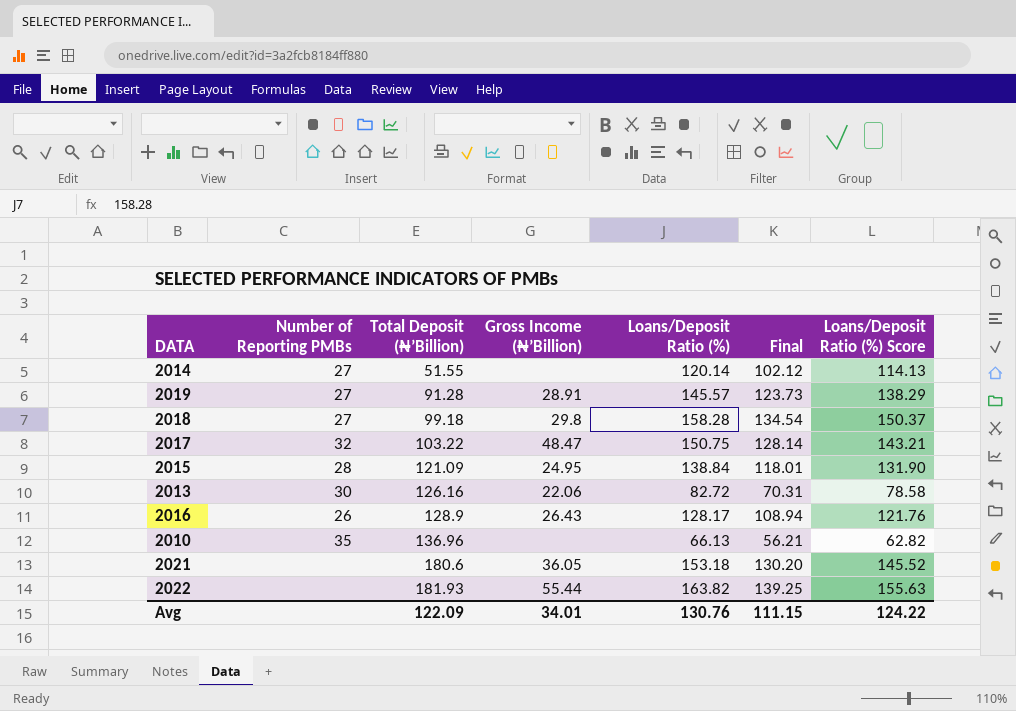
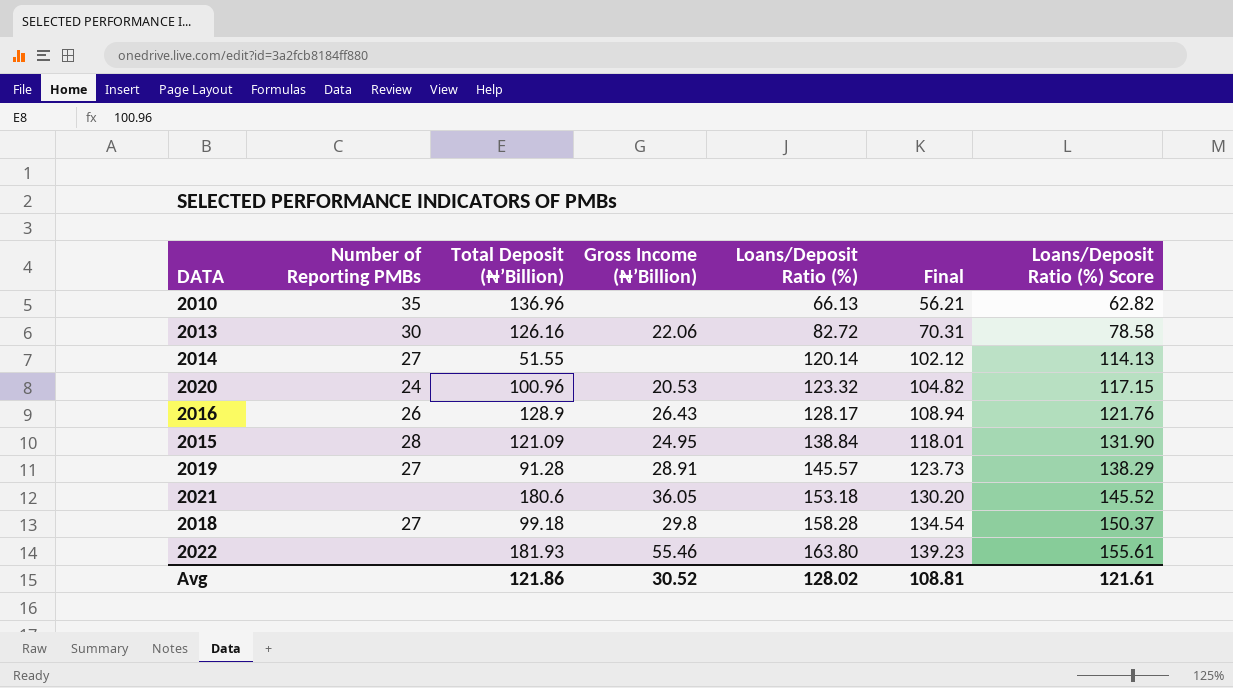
row order: Total Deposit (₦’Billion) ascending -> Loans/Deposit Ratio (%) ascending
row 2017: 32 | 103.22 | 48.47 | 150.75 | 128.14 | 143.21 -> none
row 2020: none -> 24 | 100.96 | 20.53 | 123.32 | 104.82 | 117.15
2022 | Gross Income (₦’Billion): 55.44 -> 55.46
2022 | Loans/Deposit Ratio (%): 163.82 -> 163.80
2022 | Final: 139.25 -> 139.23
2022 | Loans/Deposit Ratio (%) Score: 155.63 -> 155.61
Avg | Total Deposit (₦’Billion): 122.09 -> 121.86
Avg | Gross Income (₦’Billion): 34.01 -> 30.52
Avg | Loans/Deposit Ratio (%): 130.76 -> 128.02
Avg | Final: 111.15 -> 108.81
Avg | Loans/Deposit Ratio (%) Score: 124.22 -> 121.61

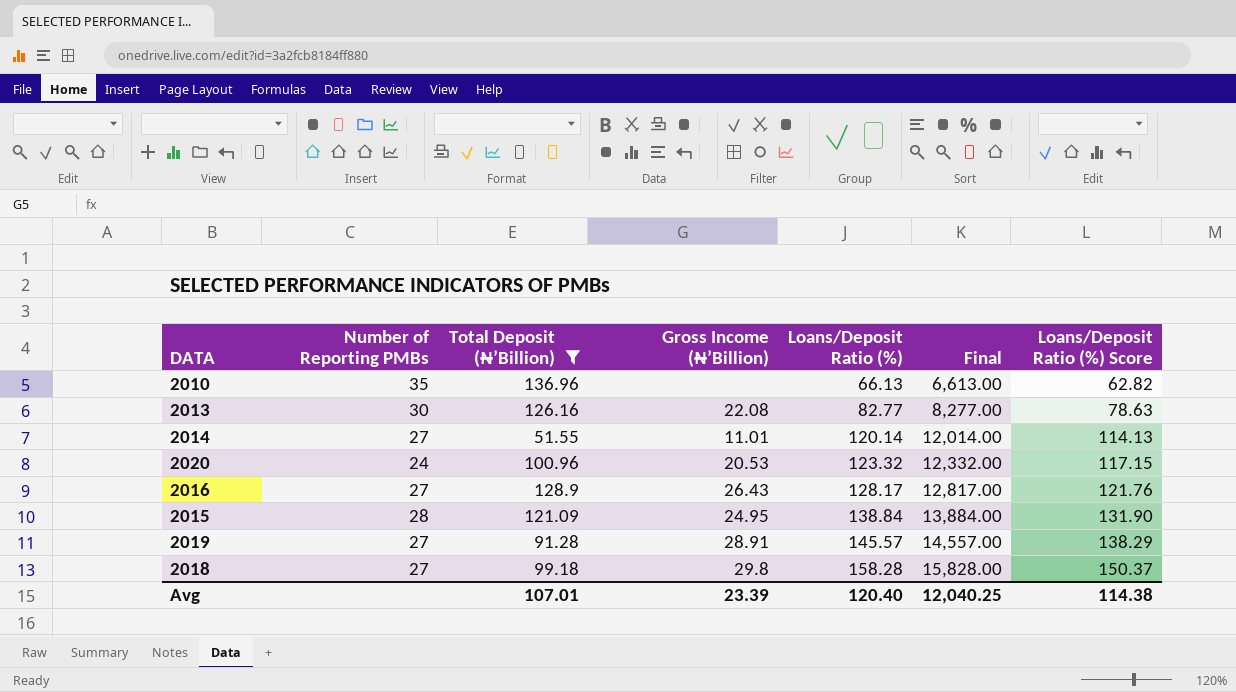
filter: none -> Total Deposit (₦’Billion) <= 136.96
column Final | formula: [Loans/Deposit Ratio (%)] * 0.85 -> [Loans/Deposit Ratio (%)] * 100
2013 | Gross Income (₦’Billion): 22.06 -> 22.08
2013 | Loans/Deposit Ratio (%): 82.72 -> 82.77
2013 | Loans/Deposit Ratio (%) Score: 78.58 -> 78.63
2014 | Gross Income (₦’Billion): none -> 11.01
2016 | Number of Reporting PMBs: 26 -> 27
Avg | Total Deposit (₦’Billion): 121.86 -> 107.01
Avg | Gross Income (₦’Billion): 30.52 -> 23.39
Avg | Loans/Deposit Ratio (%): 128.02 -> 120.40
Avg | Final: 108.81 -> 12,040.25
Avg | Loans/Deposit Ratio (%) Score: 121.61 -> 114.38

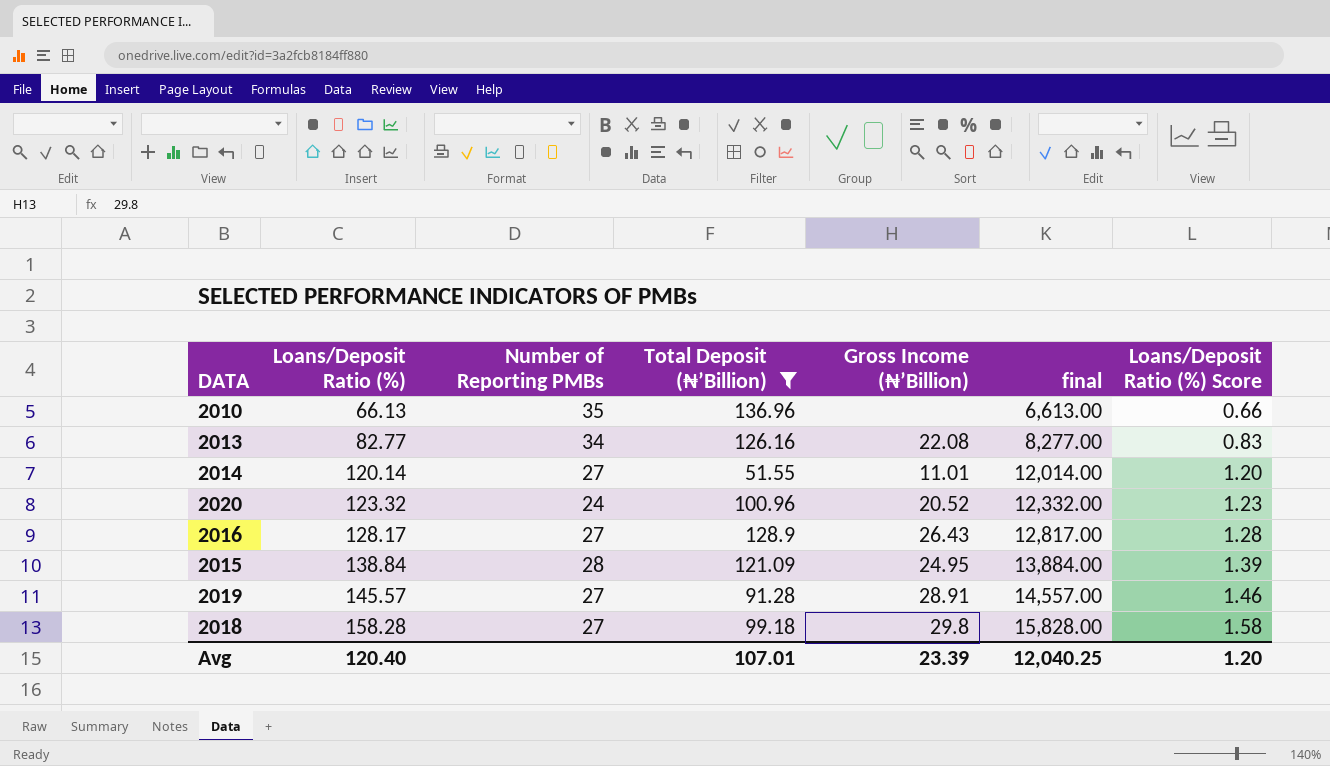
column Loans/Deposit Ratio (%) | position: 5 -> 2
column name: Final -> final
column Loans/Deposit Ratio (%) Score | formula: [Loans/Deposit Ratio (%)] * 0.95 -> [Loans/Deposit Ratio (%)] * 0.01
2013 | Number of Reporting PMBs: 30 -> 34
2020 | Gross Income (₦’Billion): 20.53 -> 20.52
Avg | Loans/Deposit Ratio (%) Score: 114.38 -> 1.20

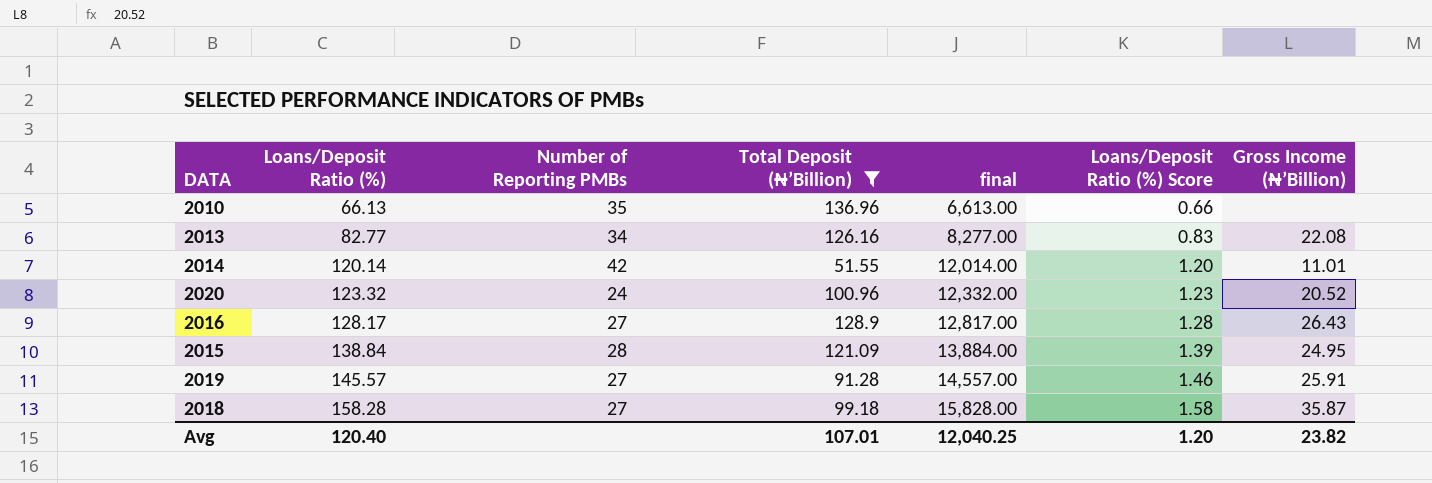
column Gross Income (₦’Billion) | position: 5 -> 7
2014 | Number of Reporting PMBs: 27 -> 42
2019 | Gross Income (₦’Billion): 28.91 -> 25.91
2018 | Gross Income (₦’Billion): 29.8 -> 35.87
Avg | Gross Income (₦’Billion): 23.39 -> 23.82

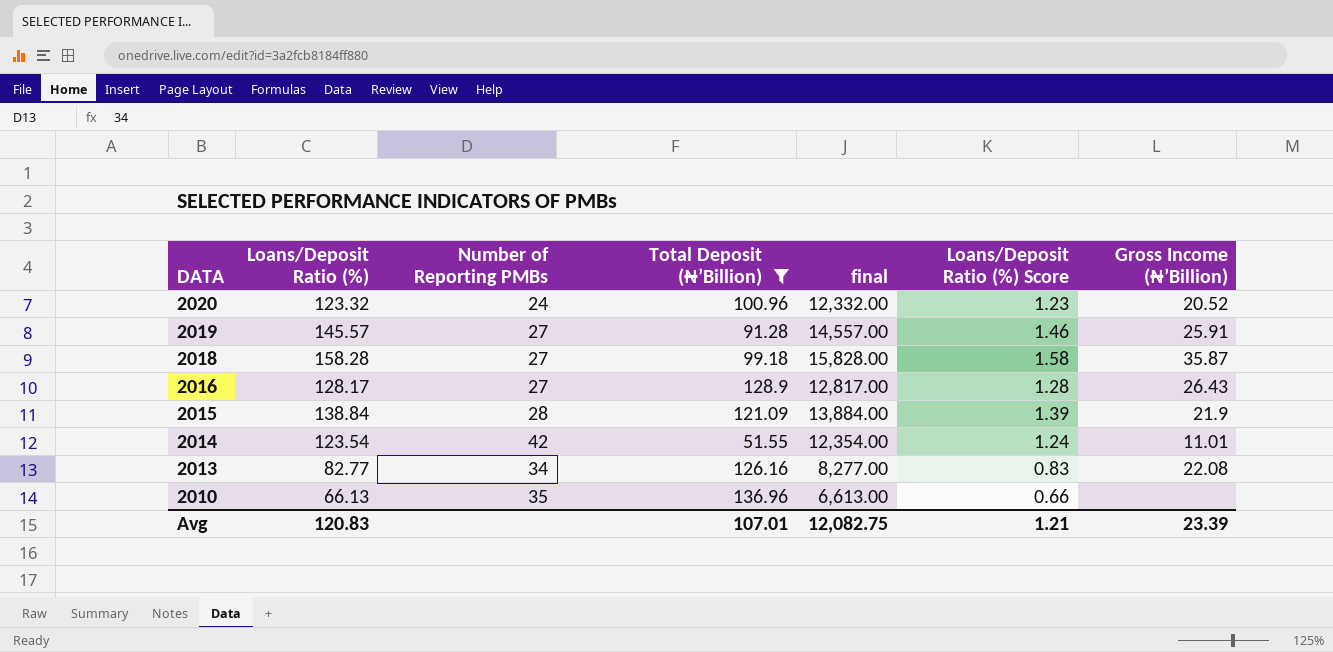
row order: Loans/Deposit Ratio (%) ascending -> DATA descending
2015 | Gross Income (₦’Billion): 24.95 -> 21.9
2014 | Loans/Deposit Ratio (%): 120.14 -> 123.54
2014 | final: 12,014.00 -> 12,354.00
2014 | Loans/Deposit Ratio (%) Score: 1.20 -> 1.24
Avg | Loans/Deposit Ratio (%): 120.40 -> 120.83
Avg | final: 12,040.25 -> 12,082.75
Avg | Loans/Deposit Ratio (%) Score: 1.20 -> 1.21
Avg | Gross Income (₦’Billion): 23.82 -> 23.39

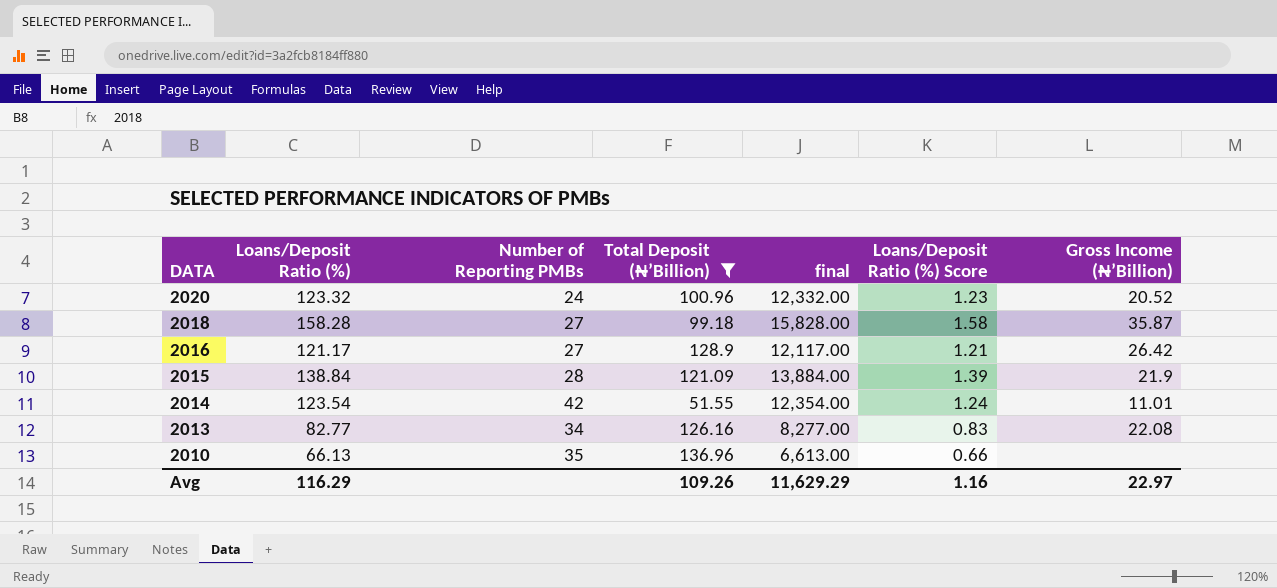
row 2019: 145.57 | 27 | 91.28 | 14,557.00 | 1.46 | 25.91 -> none
2016 | Loans/Deposit Ratio (%): 128.17 -> 121.17
2016 | final: 12,817.00 -> 12,117.00
2016 | Loans/Deposit Ratio (%) Score: 1.28 -> 1.21
2016 | Gross Income (₦’Billion): 26.43 -> 26.42
Avg | Loans/Deposit Ratio (%): 120.83 -> 116.29
Avg | Total Deposit (₦’Billion): 107.01 -> 109.26
Avg | final: 12,082.75 -> 11,629.29
Avg | Loans/Deposit Ratio (%) Score: 1.21 -> 1.16
Avg | Gross Income (₦’Billion): 23.39 -> 22.97

